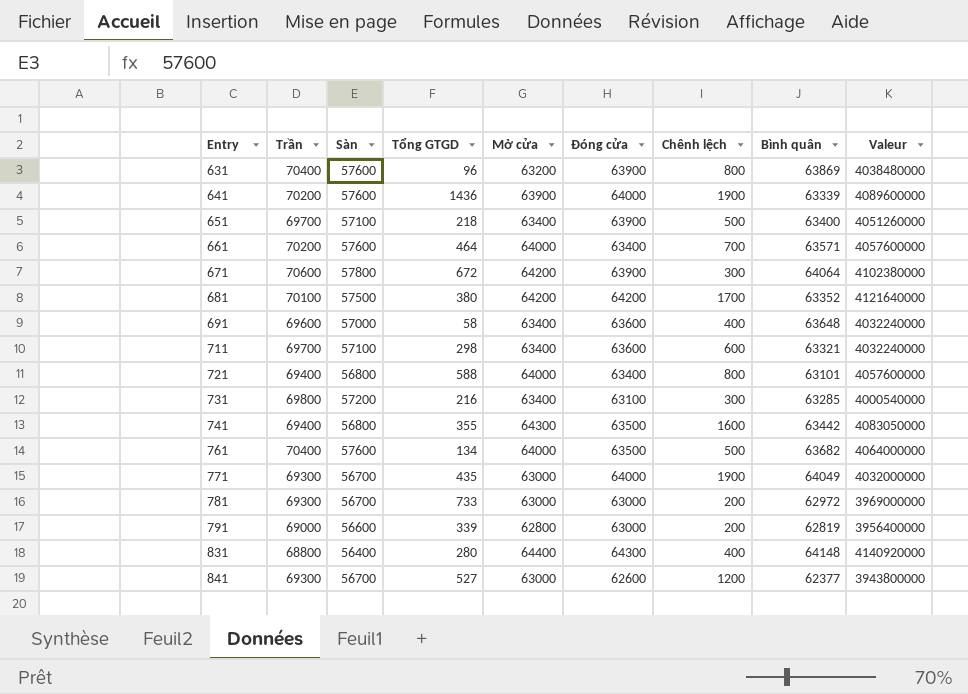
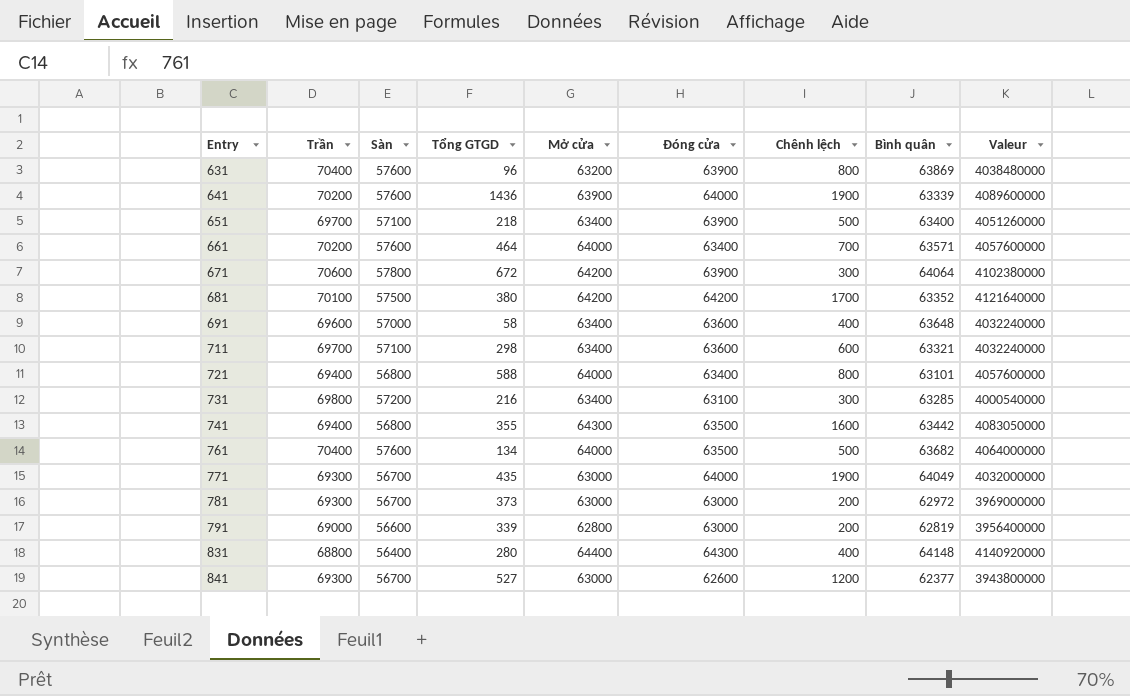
781 | Tổng GTGD: 733 -> 373

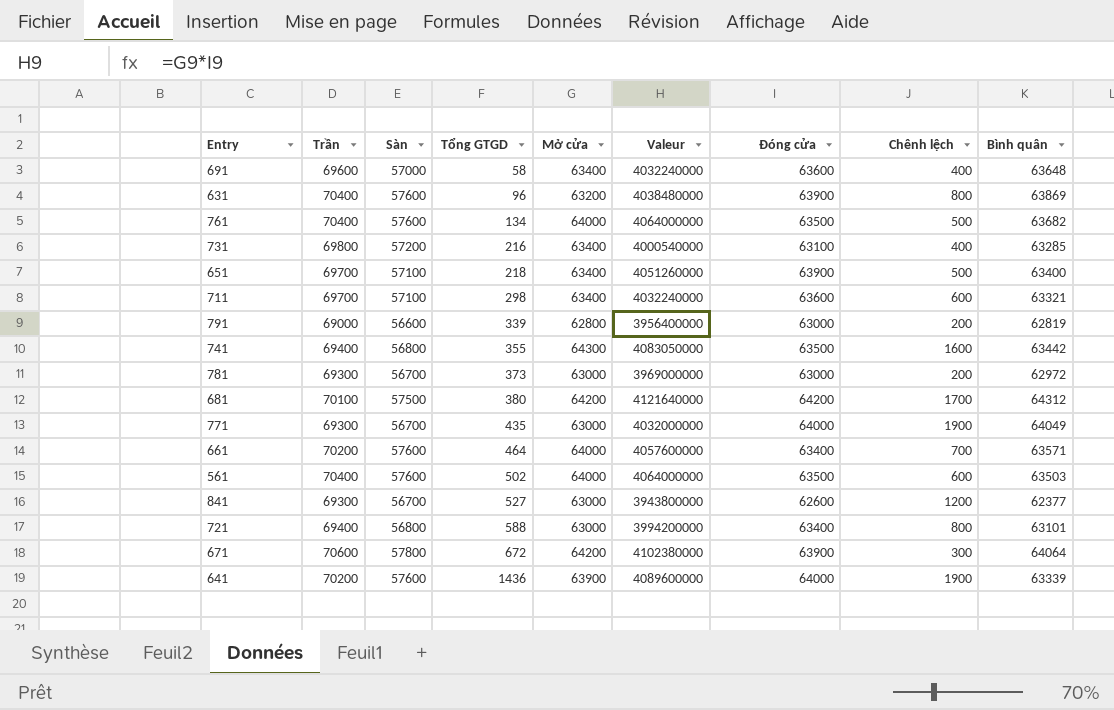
row order: Entry ascending -> Tổng GTGD ascending
column Valeur | position: 9 -> 6
row 831: 68800 | 56400 | 280 | 64400 | 64300 | 400 | 64148 | 4140920000 -> none
731 | Chênh lệch: 300 -> 400
681 | Bình quân: 63352 -> 64312
row 561: none -> 70400 | 57600 | 502 | 64000 | 4064000000 | 63500 | 600 | 63503
721 | Mở cửa: 64000 -> 63000
721 | Valeur: 4057600000 -> 3994200000

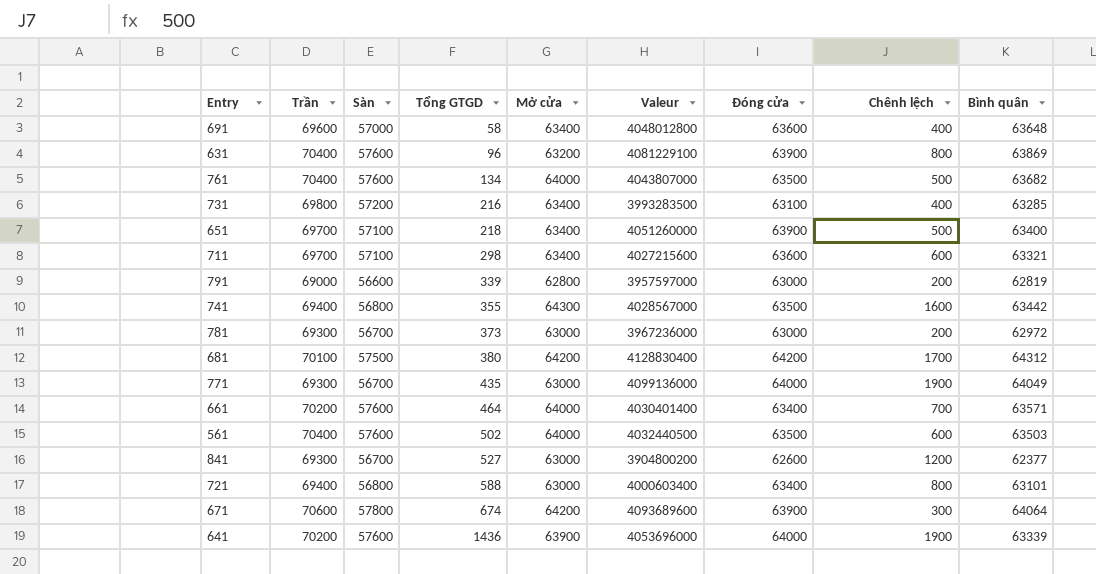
column Valeur | formula: [Mở cửa] * [Đóng cửa] -> [Đóng cửa] * [Bình quân]
671 | Tổng GTGD: 672 -> 674

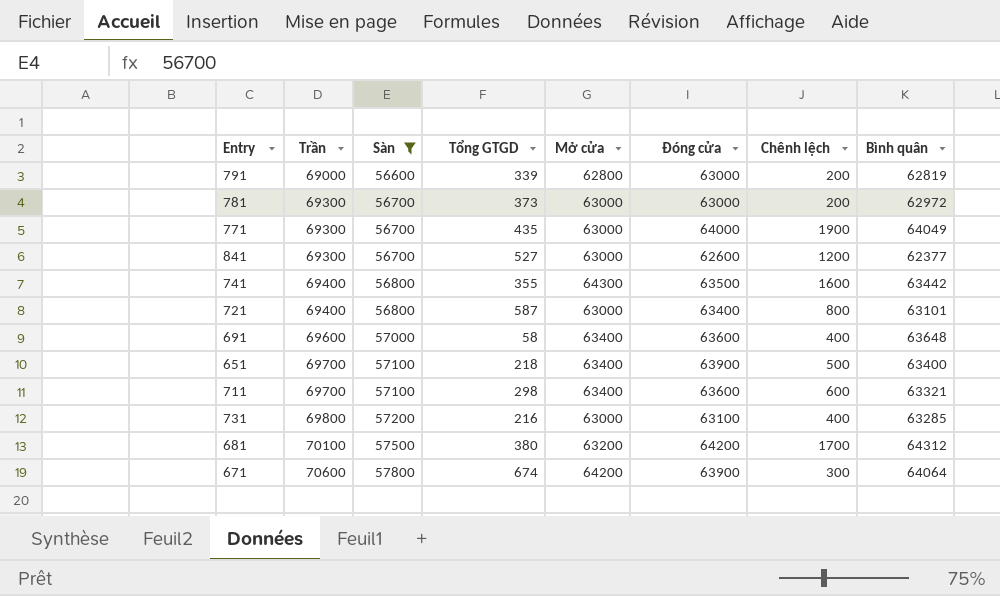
filter: none -> Sàn != 57600
row order: Tổng GTGD ascending -> Trần ascending
column Valeur | formula: [Đóng cửa] * [Bình quân] -> none
721 | Tổng GTGD: 588 -> 587
731 | Mở cửa: 63400 -> 63000
681 | Mở cửa: 64200 -> 63200

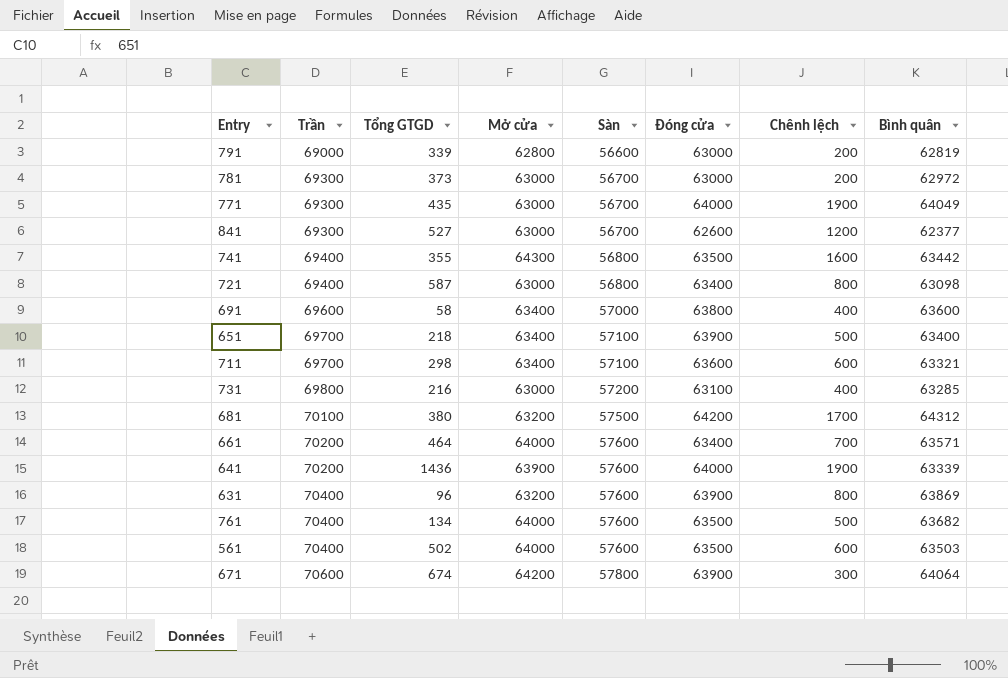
filter: Sàn != 57600 -> none
column Sàn | position: 3 -> 5
721 | Bình quân: 63101 -> 63098
691 | Đóng cửa: 63600 -> 63800
691 | Bình quân: 63648 -> 63600

